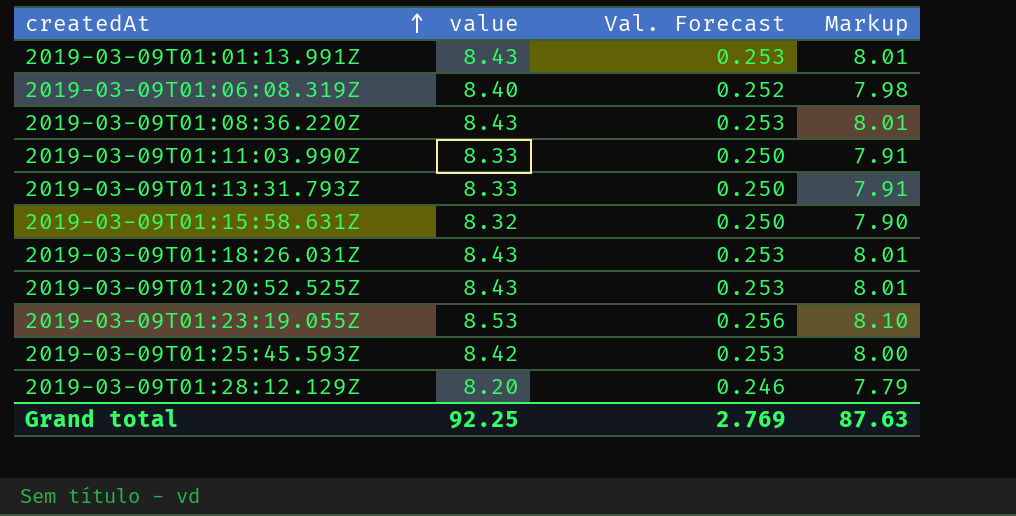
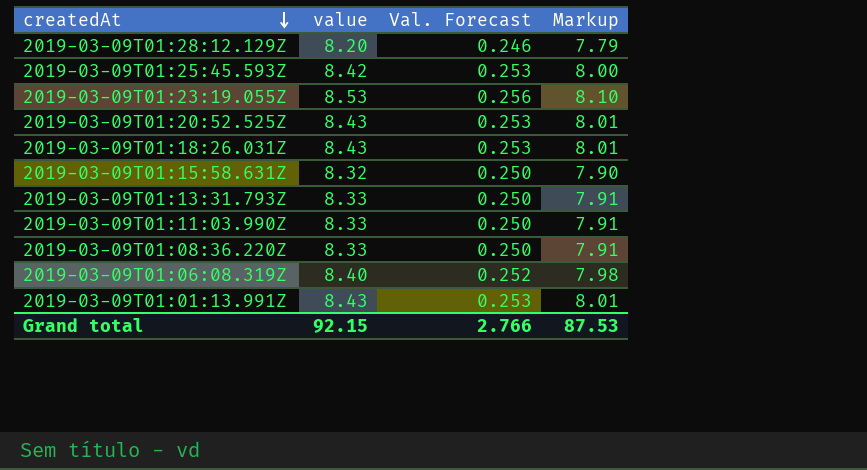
row order: createdAt ascending -> createdAt descending
2019-03-09T01:08:36.220Z | value: 8.43 -> 8.33
2019-03-09T01:08:36.220Z | Val. Forecast: 0.253 -> 0.250
2019-03-09T01:08:36.220Z | Markup: 8.01 -> 7.91
Grand total | value: 92.25 -> 92.15
Grand total | Val. Forecast: 2.769 -> 2.766
Grand total | Markup: 87.63 -> 87.53

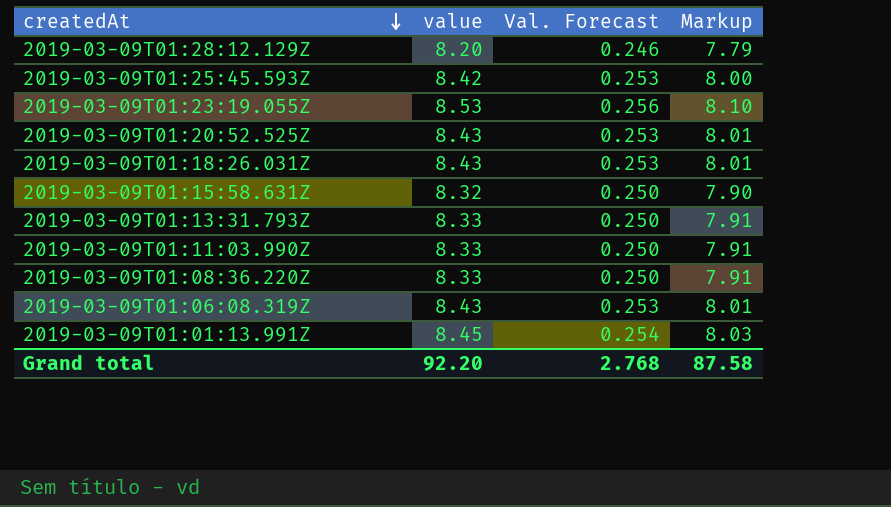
2019-03-09T01:06:08.319Z | value: 8.40 -> 8.43
2019-03-09T01:06:08.319Z | Val. Forecast: 0.252 -> 0.253
2019-03-09T01:06:08.319Z | Markup: 7.98 -> 8.01
2019-03-09T01:01:13.991Z | value: 8.43 -> 8.45
2019-03-09T01:01:13.991Z | Val. Forecast: 0.253 -> 0.254
2019-03-09T01:01:13.991Z | Markup: 8.01 -> 8.03
Grand total | value: 92.15 -> 92.20
Grand total | Val. Forecast: 2.766 -> 2.768
Grand total | Markup: 87.53 -> 87.58

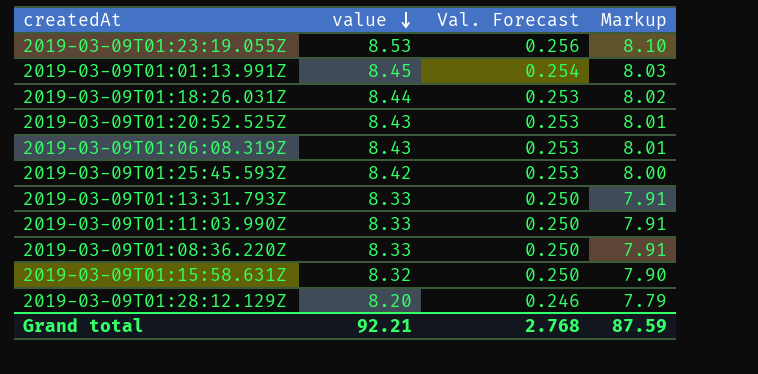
row order: createdAt descending -> value descending
2019-03-09T01:18:26.031Z | value: 8.43 -> 8.44
2019-03-09T01:18:26.031Z | Markup: 8.01 -> 8.02
Grand total | value: 92.20 -> 92.21
Grand total | Markup: 87.58 -> 87.59

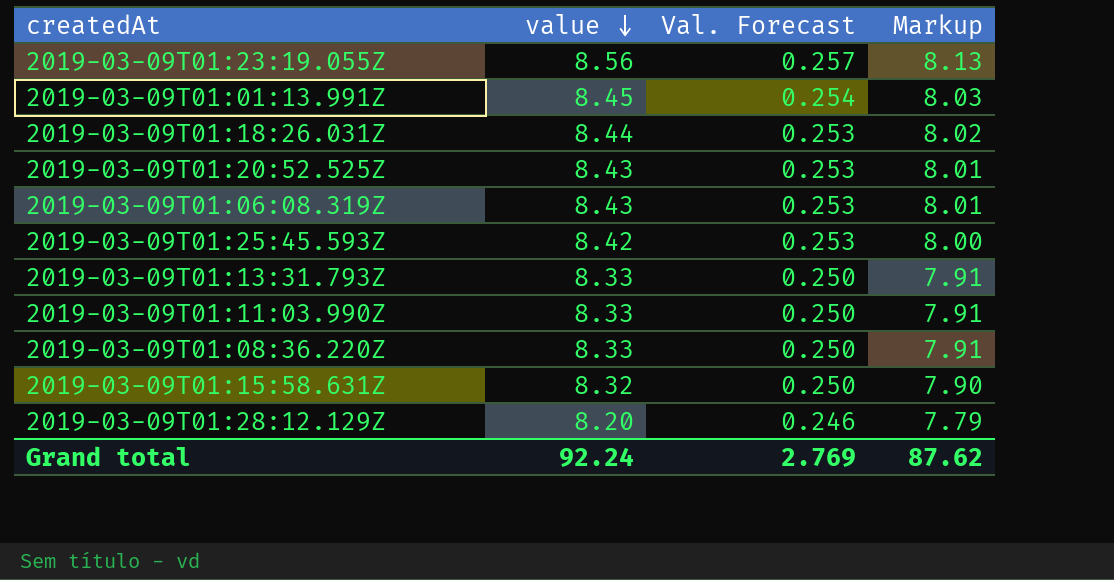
2019-03-09T01:23:19.055Z | value: 8.53 -> 8.56
2019-03-09T01:23:19.055Z | Val. Forecast: 0.256 -> 0.257
2019-03-09T01:23:19.055Z | Markup: 8.10 -> 8.13
Grand total | value: 92.21 -> 92.24
Grand total | Val. Forecast: 2.768 -> 2.769
Grand total | Markup: 87.59 -> 87.62

